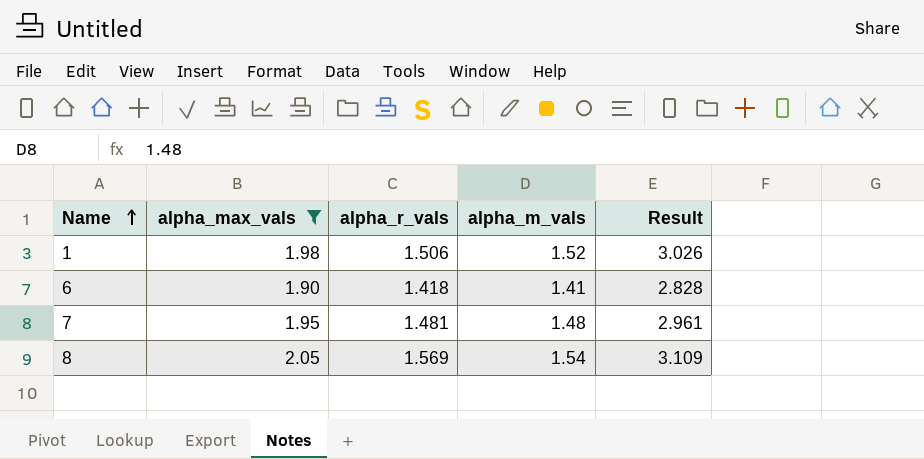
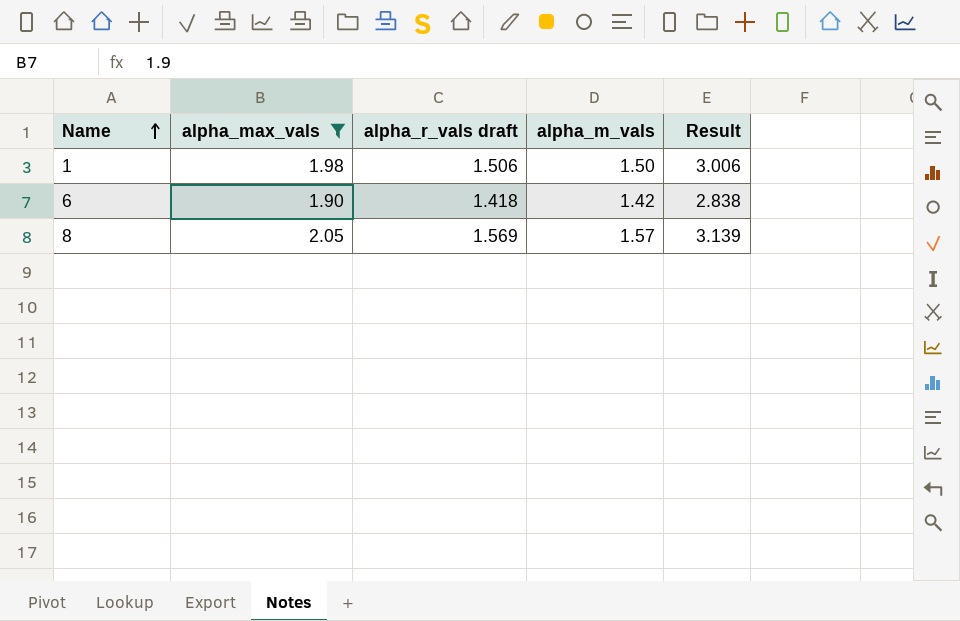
column name: alpha_r_vals -> alpha_r_vals draft
row 7: 1.95 | 1.481 | 1.48 | 2.961 -> none
1 | alpha_m_vals: 1.52 -> 1.50
1 | Result: 3.026 -> 3.006
6 | alpha_m_vals: 1.41 -> 1.42
6 | Result: 2.828 -> 2.838
8 | alpha_m_vals: 1.54 -> 1.57
8 | Result: 3.109 -> 3.139

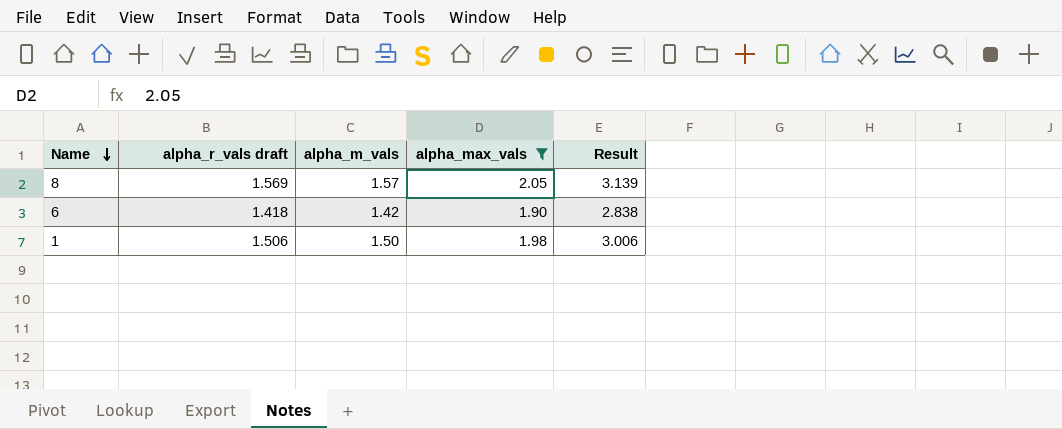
row order: Name ascending -> Name descending
column alpha_max_vals | position: 2 -> 4

